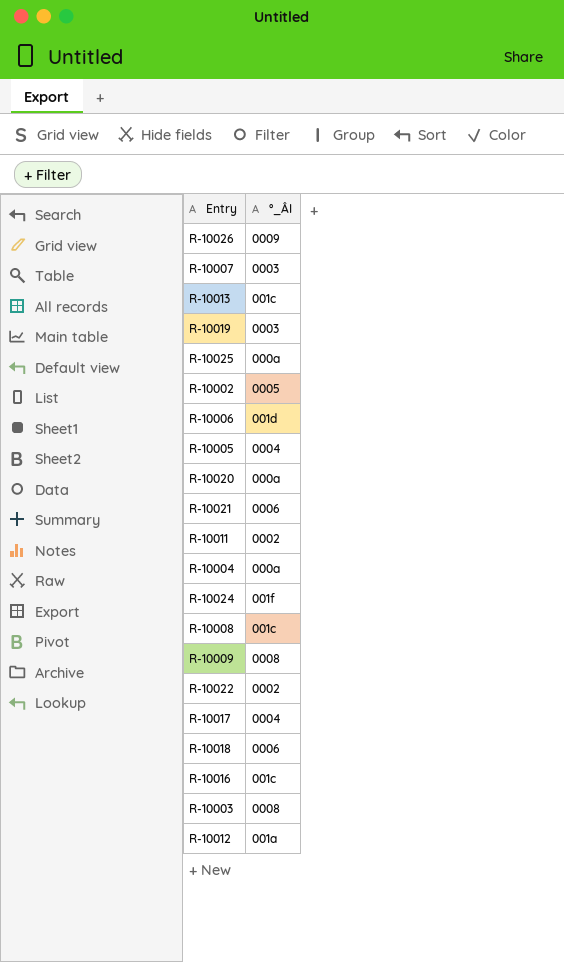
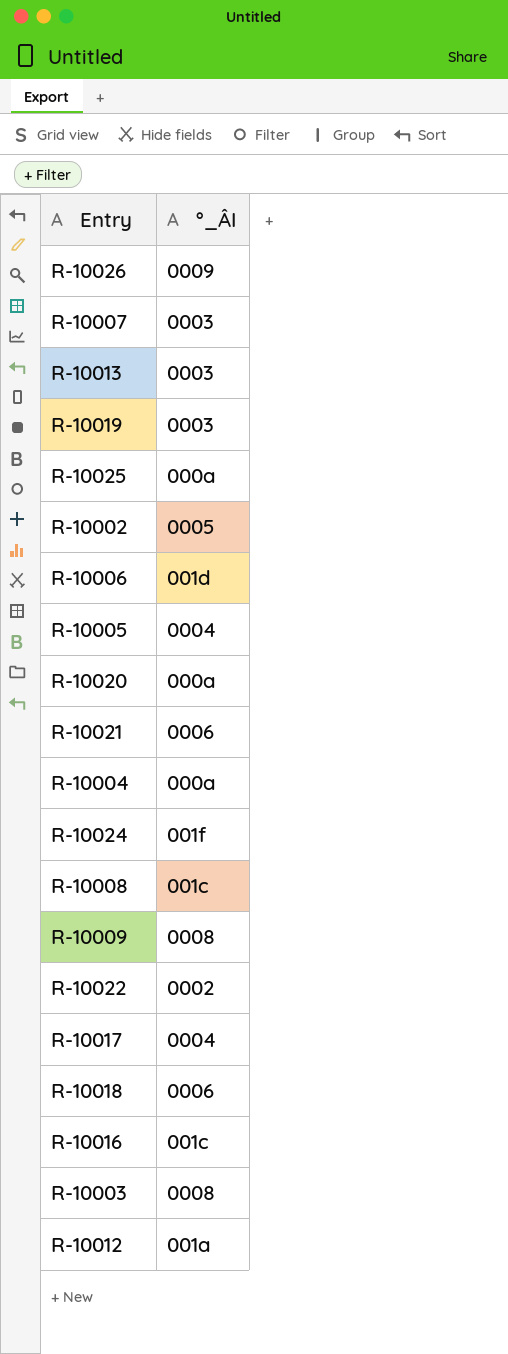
row R-10011: 0002 -> none
R-10013 | °_ÂI: 001c -> 0003

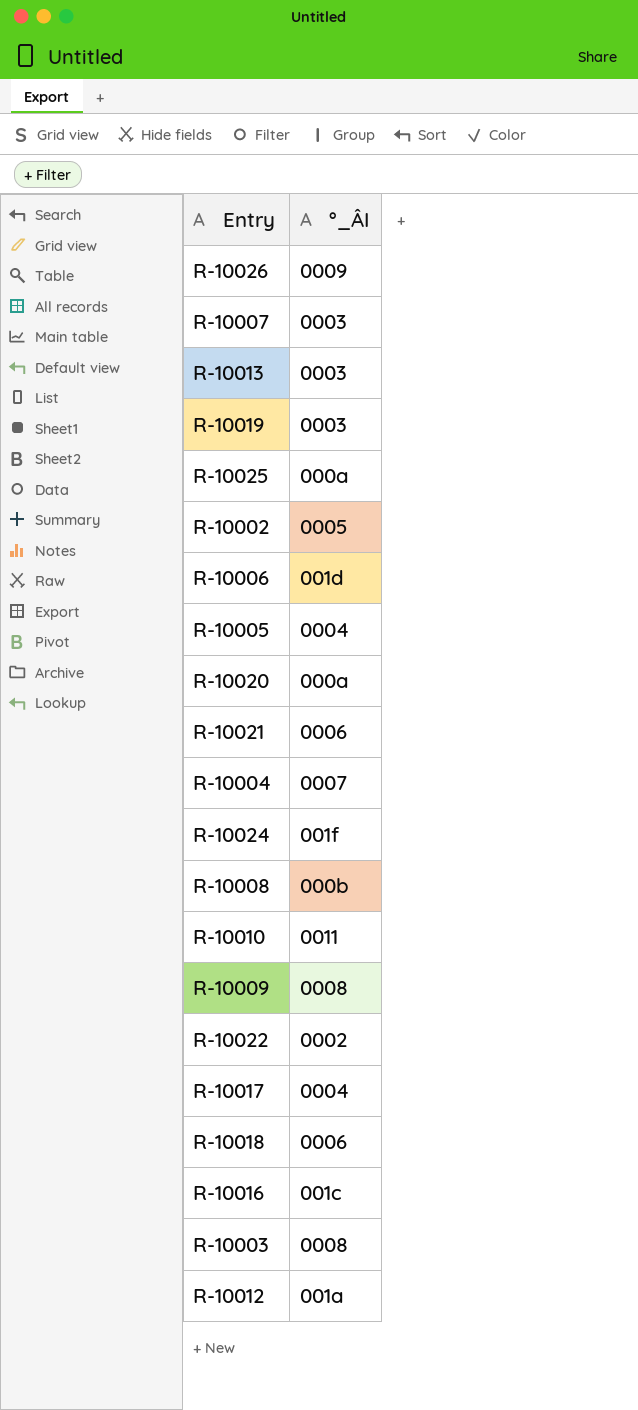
R-10004 | °_ÂI: 000a -> 0007
R-10008 | °_ÂI: 001c -> 000b
row R-10010: none -> 0011

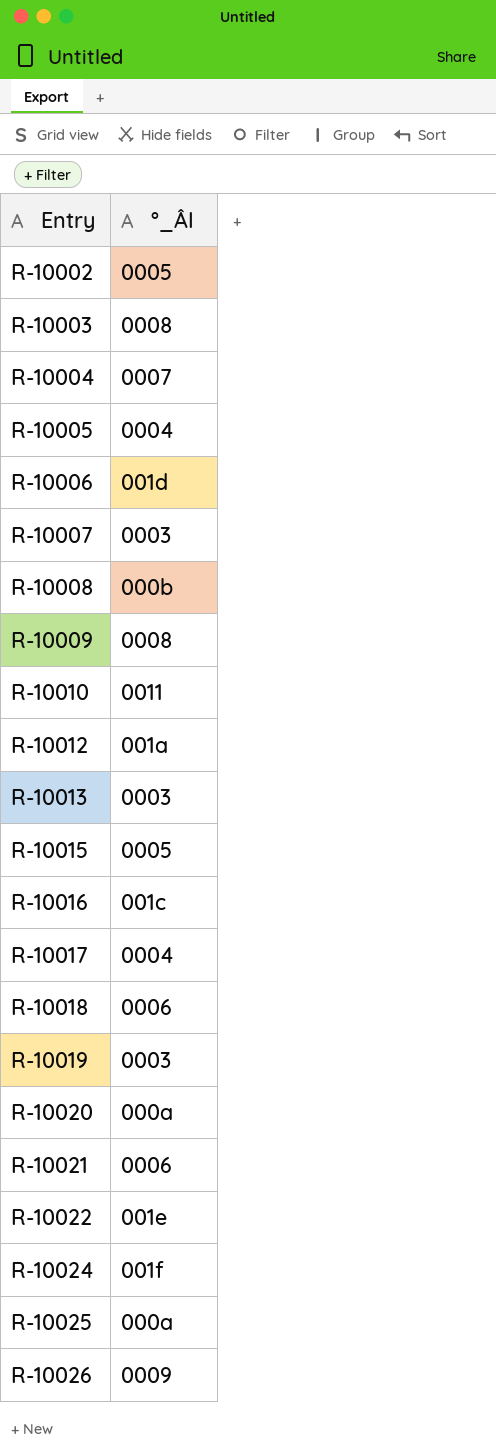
row order: none -> Entry ascending
row R-10015: none -> 0005
R-10022 | °_ÂI: 0002 -> 001e

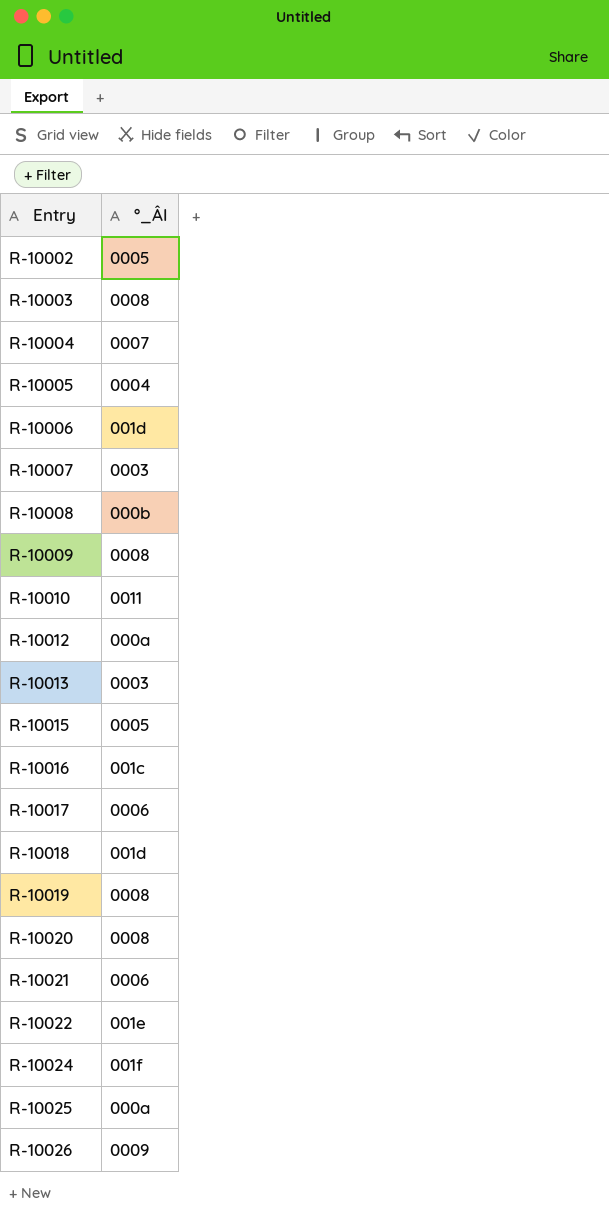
R-10012 | °_ÂI: 001a -> 000a
R-10017 | °_ÂI: 0004 -> 0006
R-10018 | °_ÂI: 0006 -> 001d
R-10019 | °_ÂI: 0003 -> 0008
R-10020 | °_ÂI: 000a -> 0008

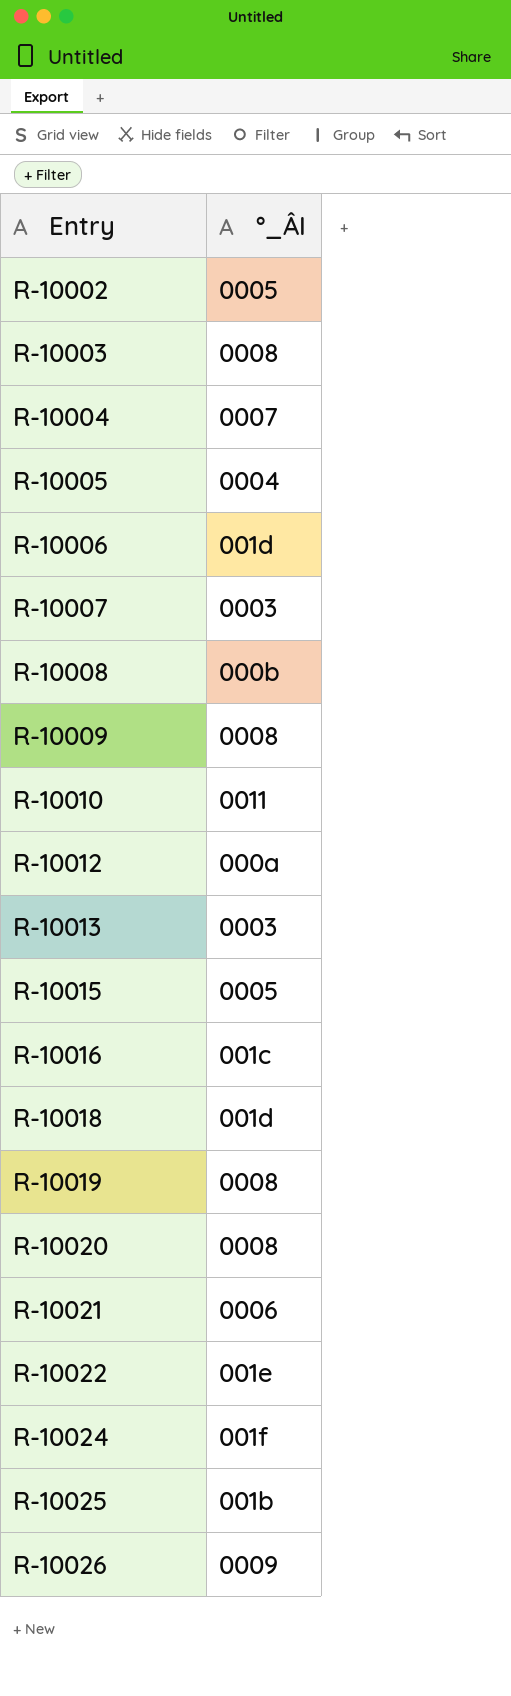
row R-10017: 0006 -> none
R-10025 | °_ÂI: 000a -> 001b

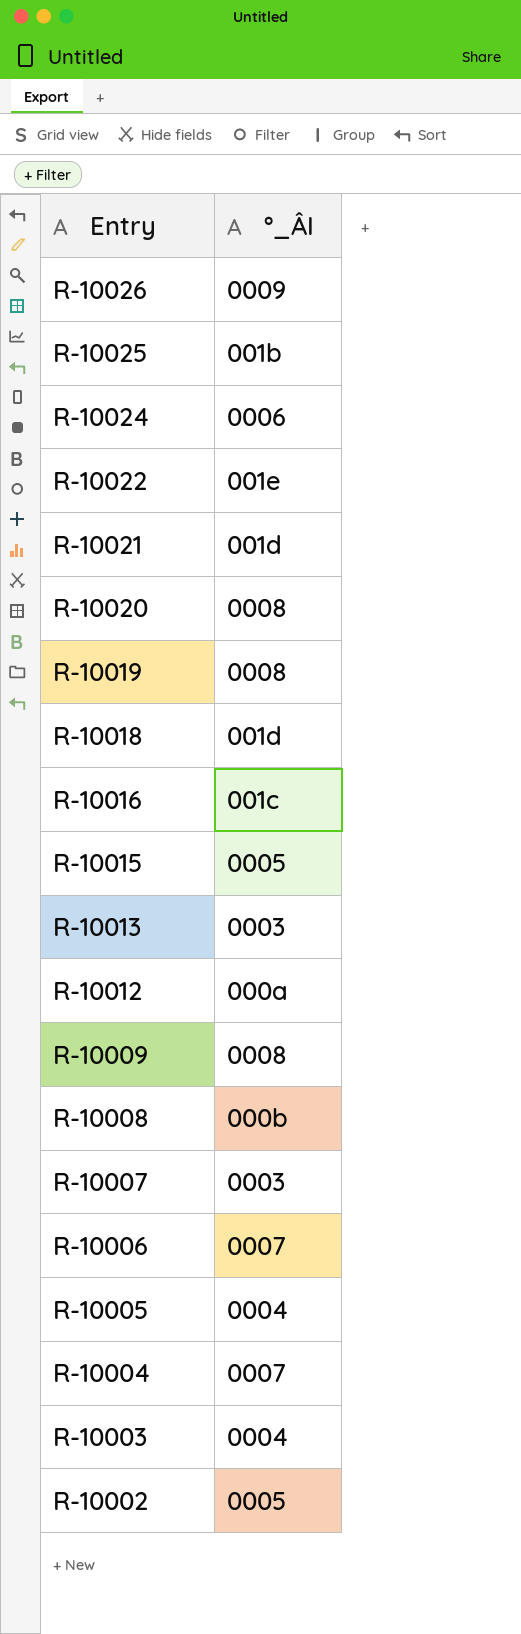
row order: Entry ascending -> Entry descending
row R-10010: 0011 -> none
R-10024 | °_ÂI: 001f -> 0006
R-10021 | °_ÂI: 0006 -> 001d
R-10006 | °_ÂI: 001d -> 0007
R-10003 | °_ÂI: 0008 -> 0004

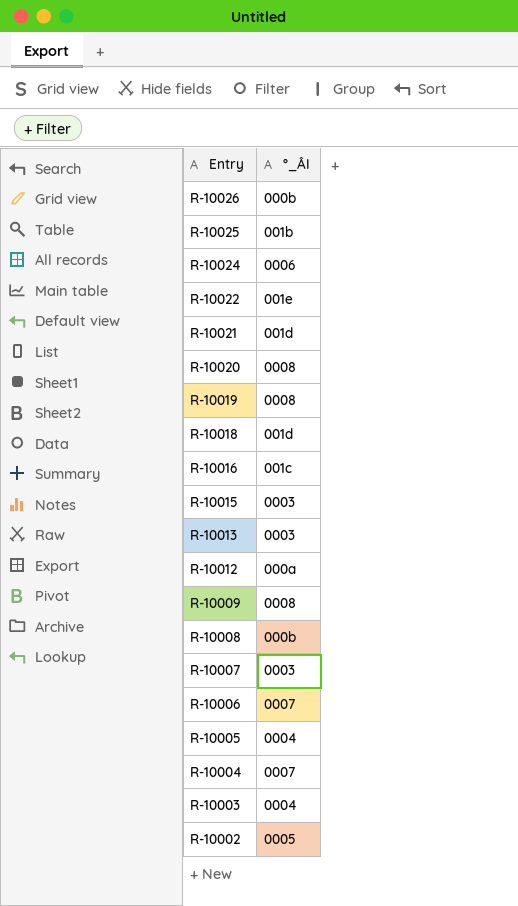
R-10026 | °_ÂI: 0009 -> 000b
R-10015 | °_ÂI: 0005 -> 0003

